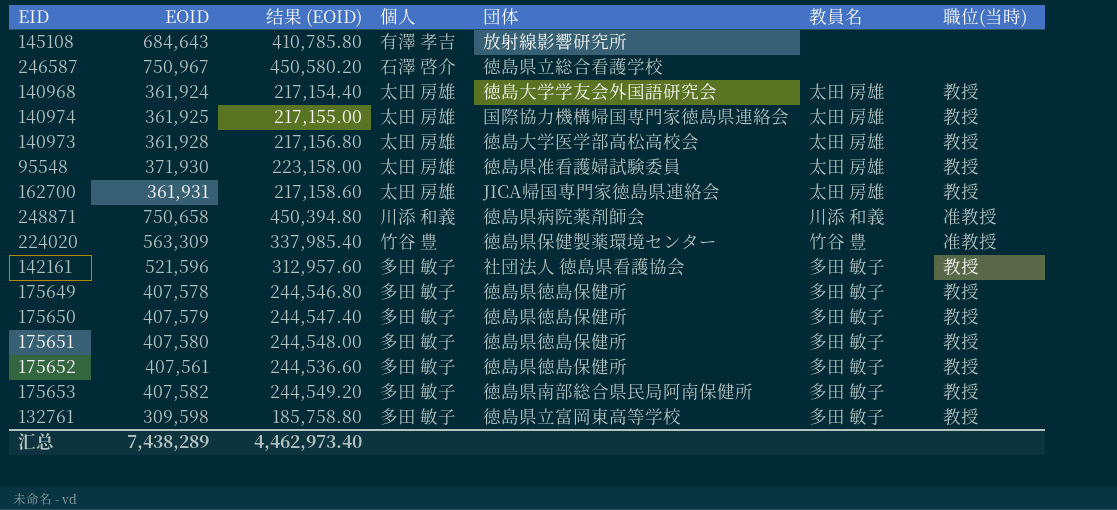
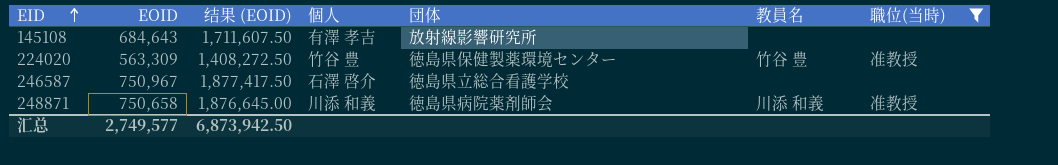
filter: none -> 職位(当時) != 教授
row order: none -> EID ascending
column 结果 (EOID) | formula: [EOID] * 0.6 -> [EOID] * 2.5
汇总 | EOID: 7,438,289 -> 2,749,577
汇总 | 结果 (EOID): 4,462,973.40 -> 6,873,942.50

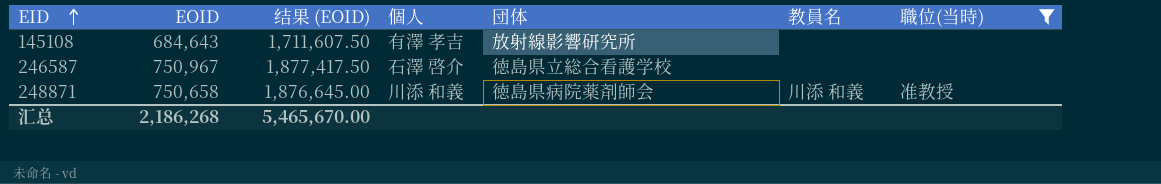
row 224020: 563,309 | 1,408,272.50 | 竹谷 豊 | 徳島県保健製薬環境センター | 竹谷 豊 | 准教授 -> none
汇总 | EOID: 2,749,577 -> 2,186,268
汇总 | 结果 (EOID): 6,873,942.50 -> 5,465,670.00

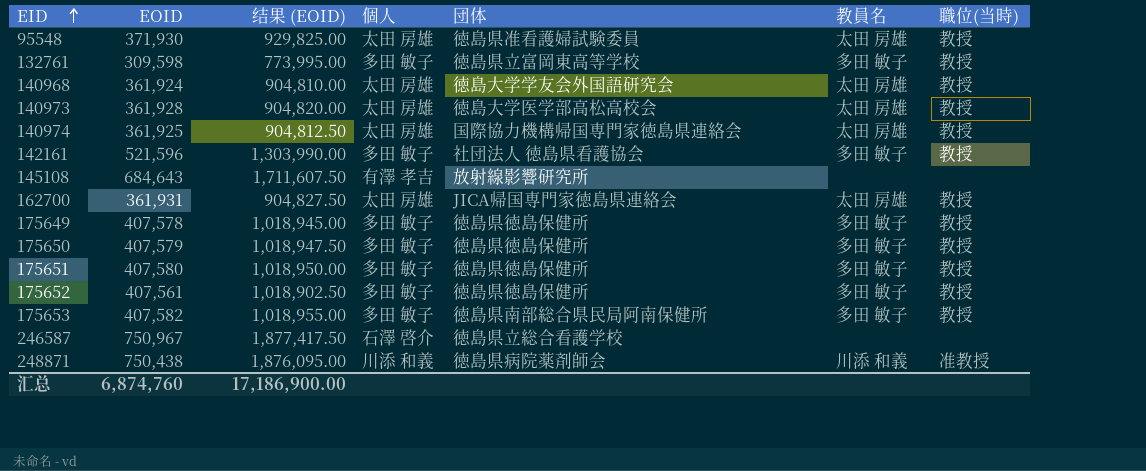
filter: 職位(当時) != 教授 -> none
248871 | EOID: 750,658 -> 750,438
248871 | 结果 (EOID): 1,876,645.00 -> 1,876,095.00
汇总 | EOID: 2,186,268 -> 6,874,760
汇总 | 结果 (EOID): 5,465,670.00 -> 17,186,900.00

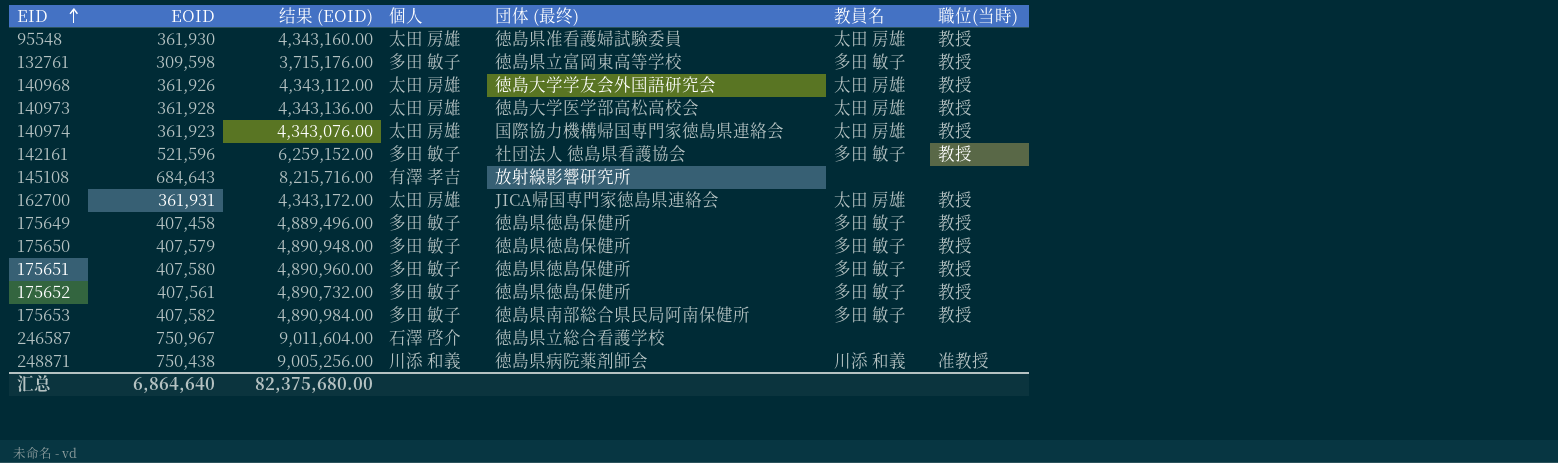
column 结果 (EOID) | formula: [EOID] * 2.5 -> [EOID] * 12
column name: 団体 -> 団体 (最终)
95548 | EOID: 371,930 -> 361,930
140968 | EOID: 361,924 -> 361,926
140974 | EOID: 361,925 -> 361,923
175649 | EOID: 407,578 -> 407,458
汇总 | EOID: 6,874,760 -> 6,864,640
汇总 | 结果 (EOID): 17,186,900.00 -> 82,375,680.00

